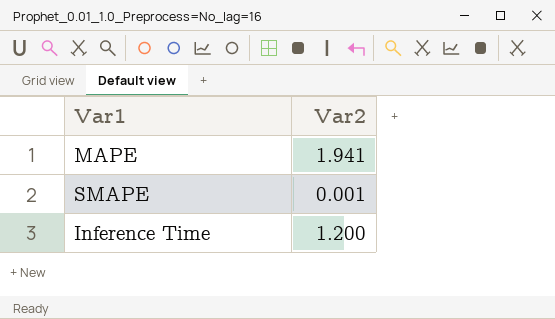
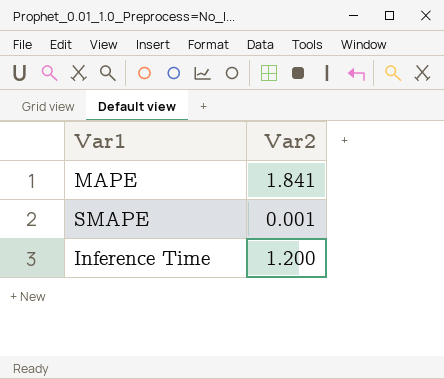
MAPE | Var2: 1.941 -> 1.841

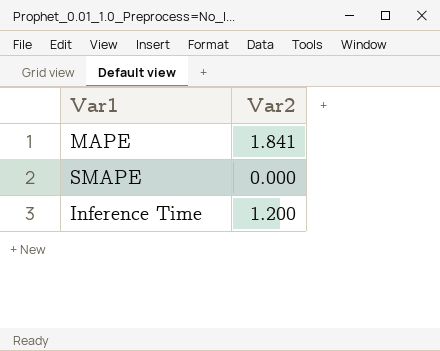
SMAPE | Var2: 0.001 -> 0.000

